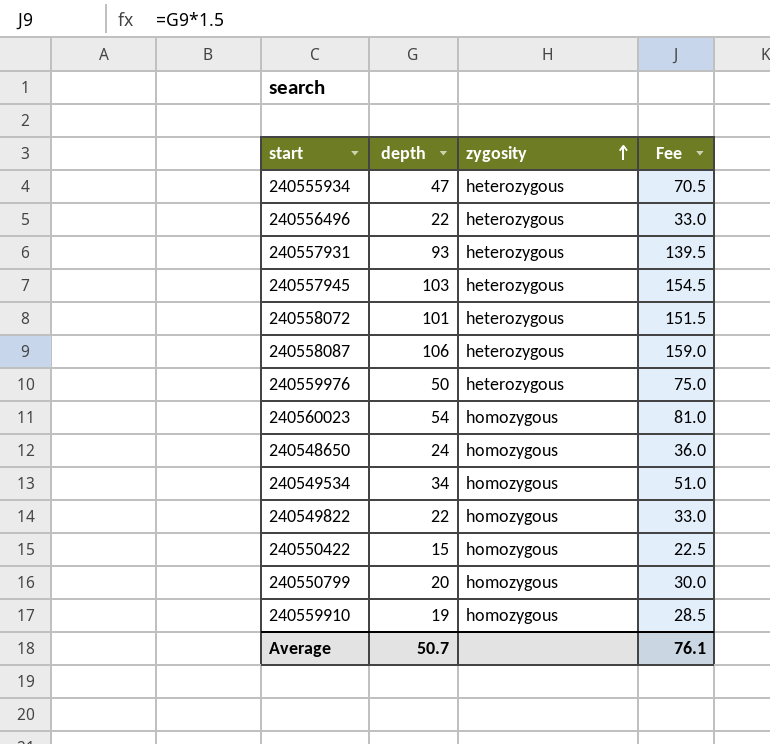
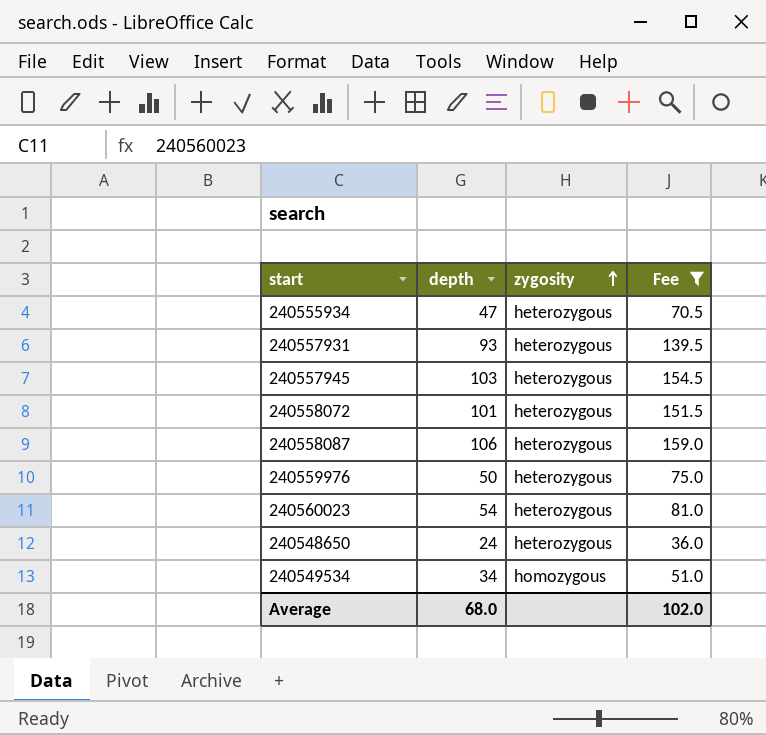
filter: none -> Fee >= 36.0
240560023 | zygosity: homozygous -> heterozygous
240548650 | zygosity: homozygous -> heterozygous
Average | depth: 50.7 -> 68.0
Average | Fee: 76.1 -> 102.0

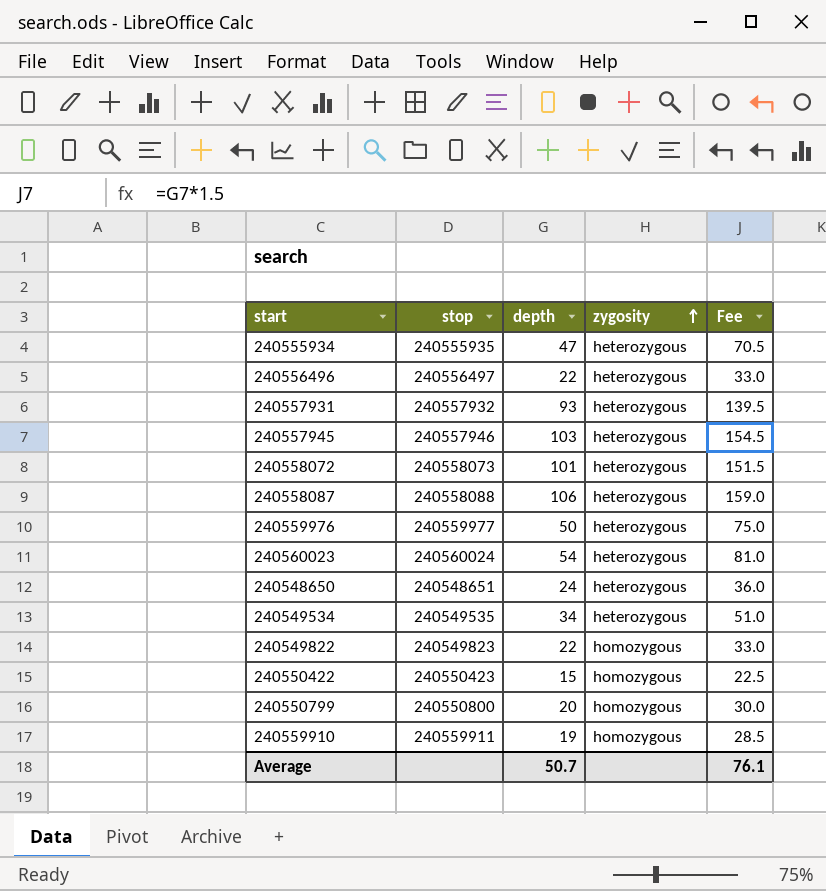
filter: Fee >= 36.0 -> none
column stop | position: none -> 2
240549534 | zygosity: homozygous -> heterozygous
Average | depth: 68.0 -> 50.7
Average | Fee: 102.0 -> 76.1

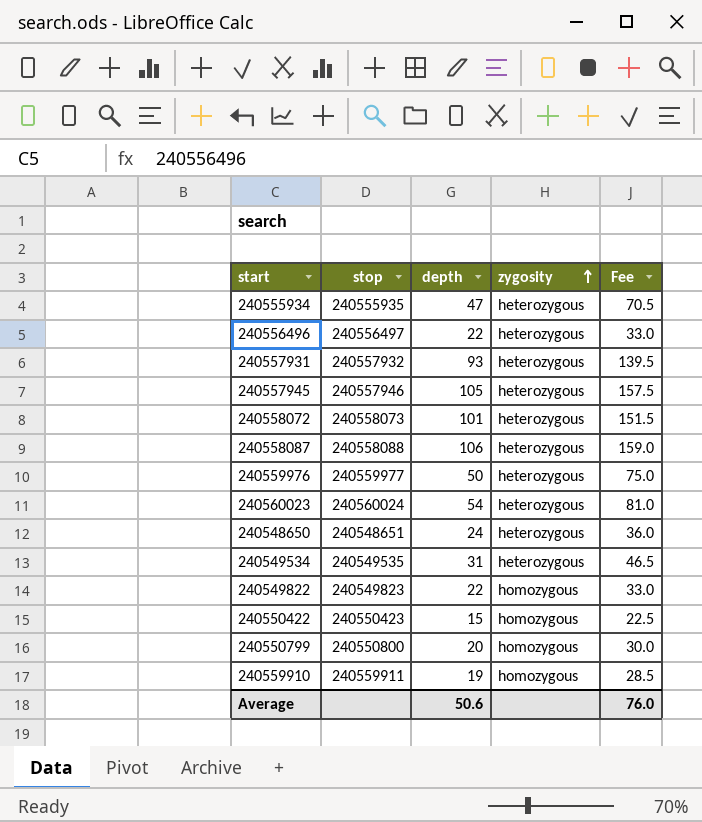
240557945 | depth: 103 -> 105
240557945 | Fee: 154.5 -> 157.5
240549534 | depth: 34 -> 31
240549534 | Fee: 51.0 -> 46.5
Average | depth: 50.7 -> 50.6
Average | Fee: 76.1 -> 76.0

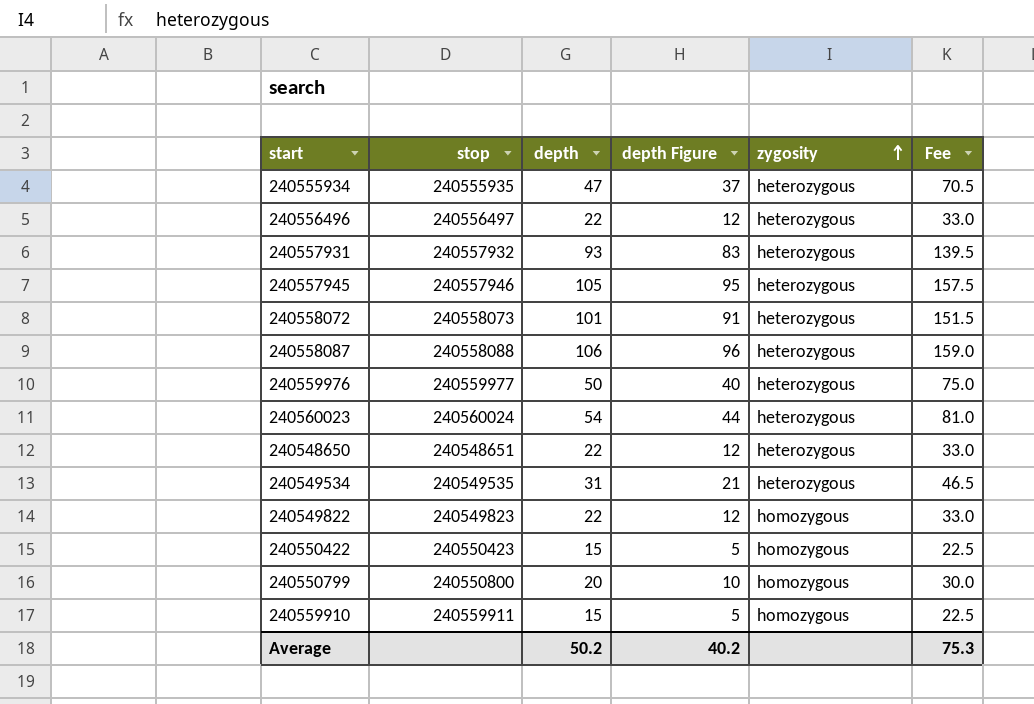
column depth Figure | formula: none -> [depth] - 10
240548650 | depth: 24 -> 22
240548650 | Fee: 36.0 -> 33.0
240559910 | depth: 19 -> 15
240559910 | Fee: 28.5 -> 22.5
Average | depth: 50.6 -> 50.2
Average | Fee: 76.0 -> 75.3

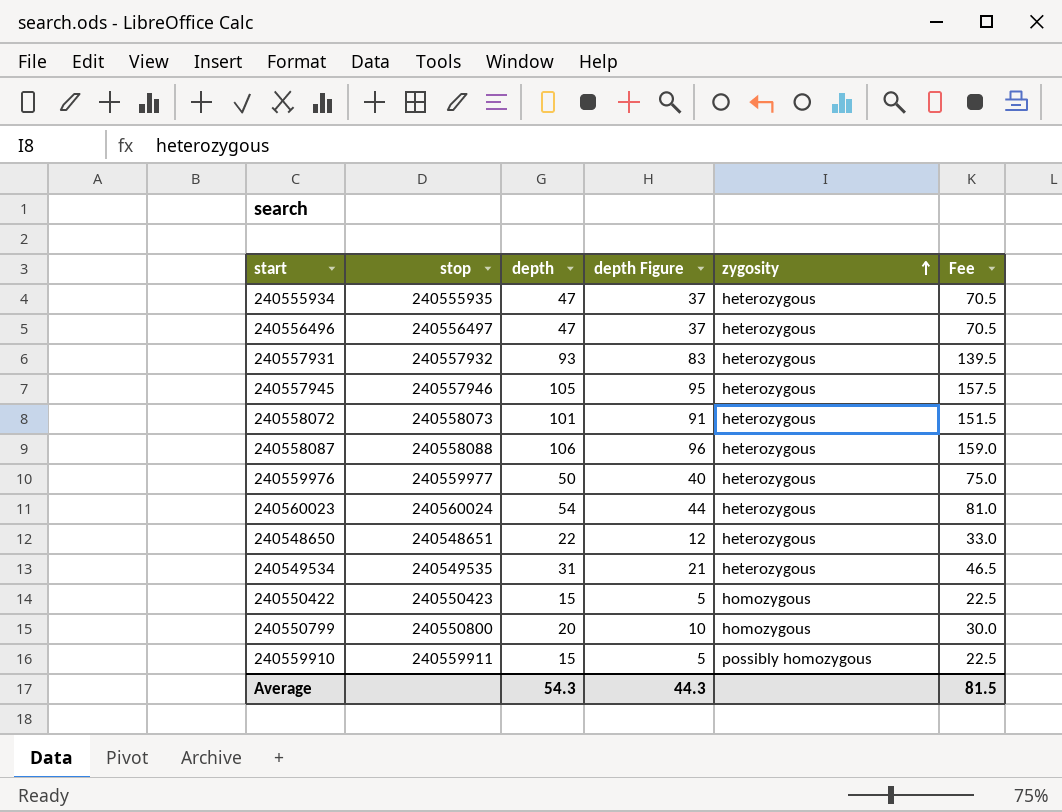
row 240549822: 240549823 | 22 | 12 | homozygous | 33.0 -> none
240556496 | depth: 22 -> 47
240556496 | depth Figure: 12 -> 37
240556496 | Fee: 33.0 -> 70.5
240559910 | zygosity: homozygous -> possibly homozygous
Average | depth: 50.2 -> 54.3
Average | depth Figure: 40.2 -> 44.3
Average | Fee: 75.3 -> 81.5

